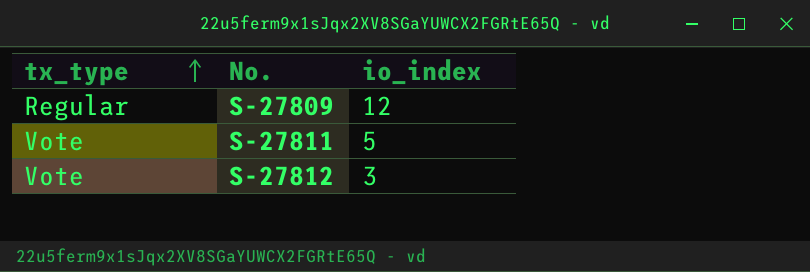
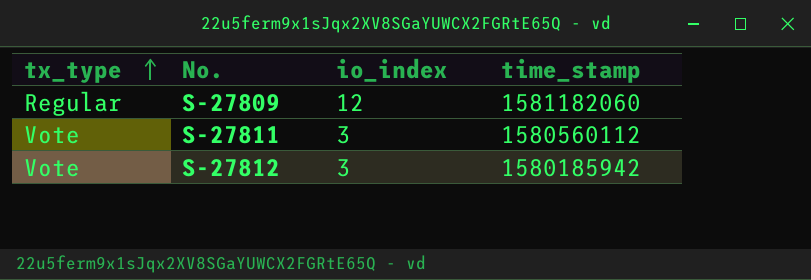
column time_stamp | position: none -> 4
S-27811 | io_index: 5 -> 3

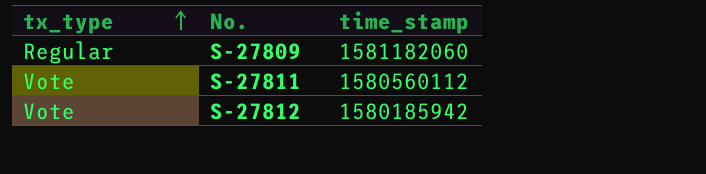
column io_index | position: 3 -> none

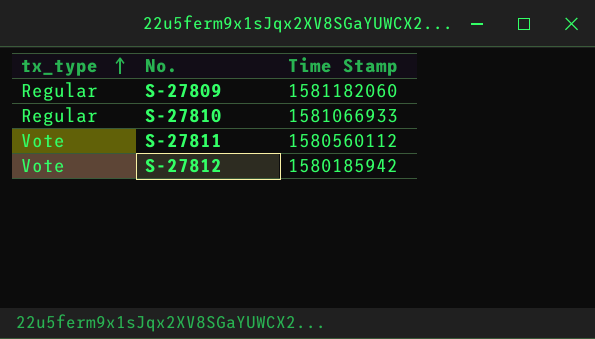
column name: time_stamp -> Time Stamp
row S-27810: none -> Regular | 1581066933

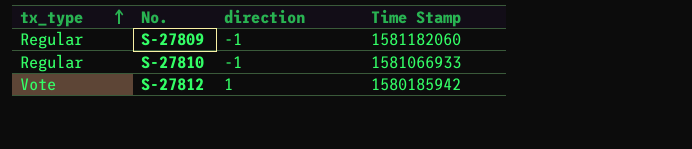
column direction | position: none -> 3
row S-27811: Vote | 1580560112 -> none

